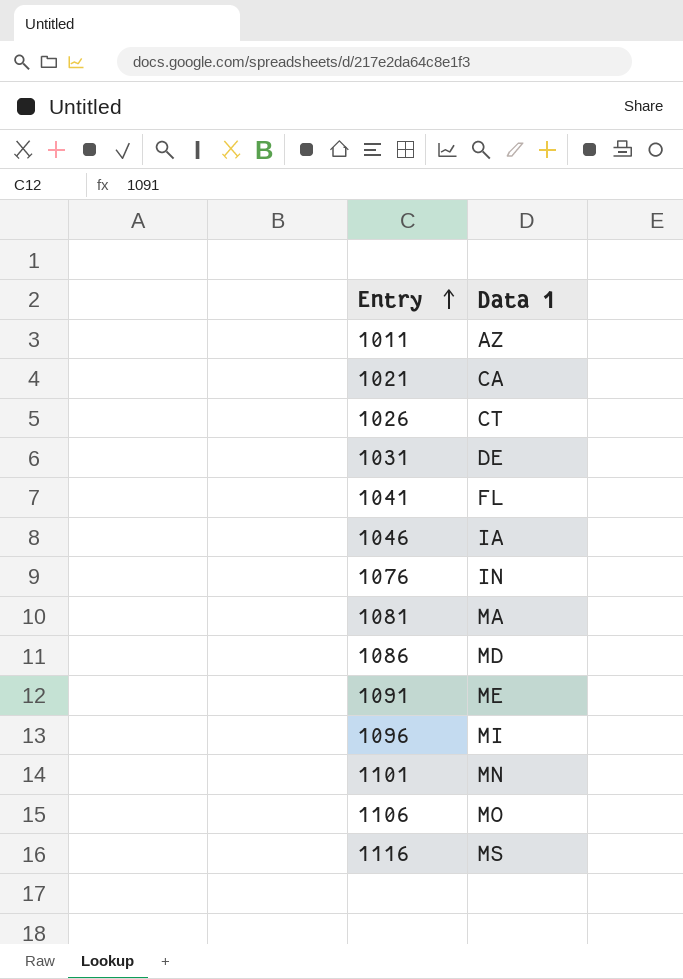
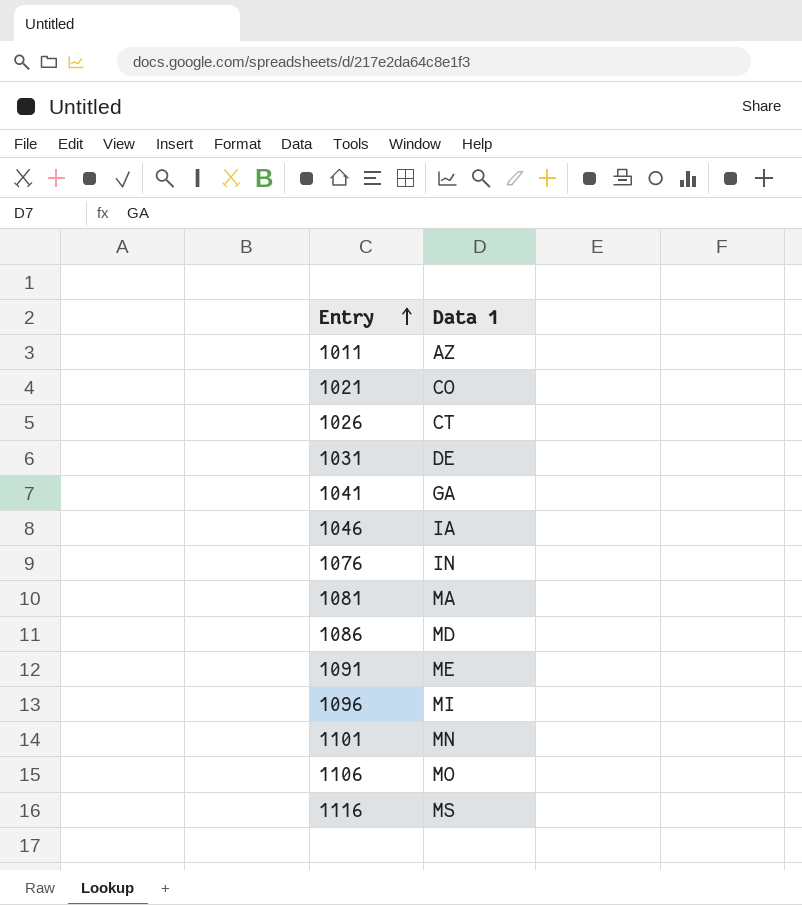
1021 | Data 1: CA -> CO
1041 | Data 1: FL -> GA

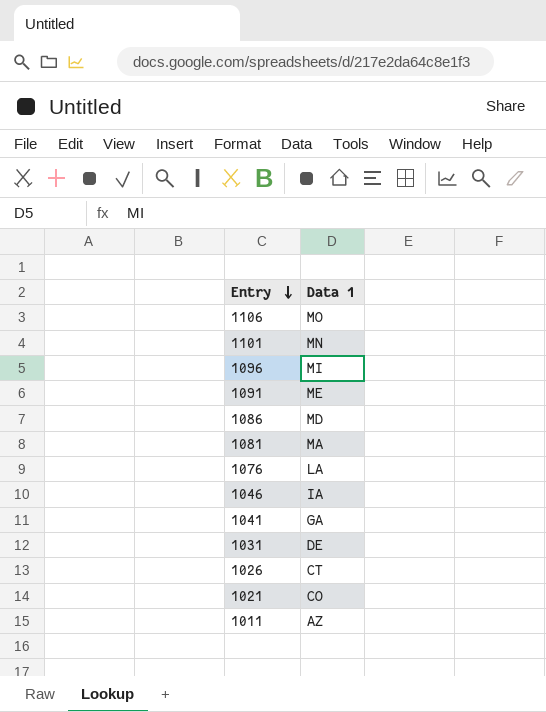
row order: Entry ascending -> Entry descending
row 1116: MS -> none
1076 | Data 1: IN -> LA

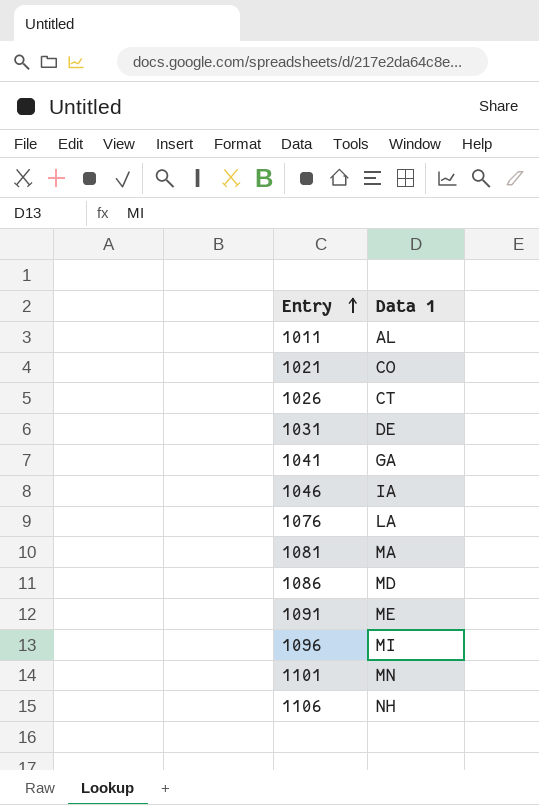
row order: Entry descending -> Entry ascending
1011 | Data 1: AZ -> AL
1106 | Data 1: MO -> NH

